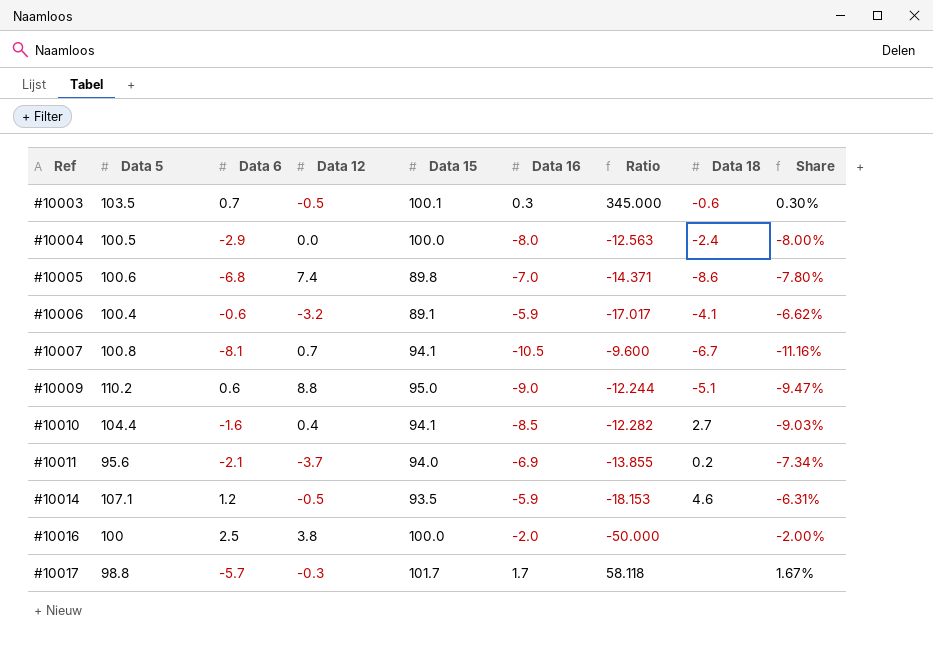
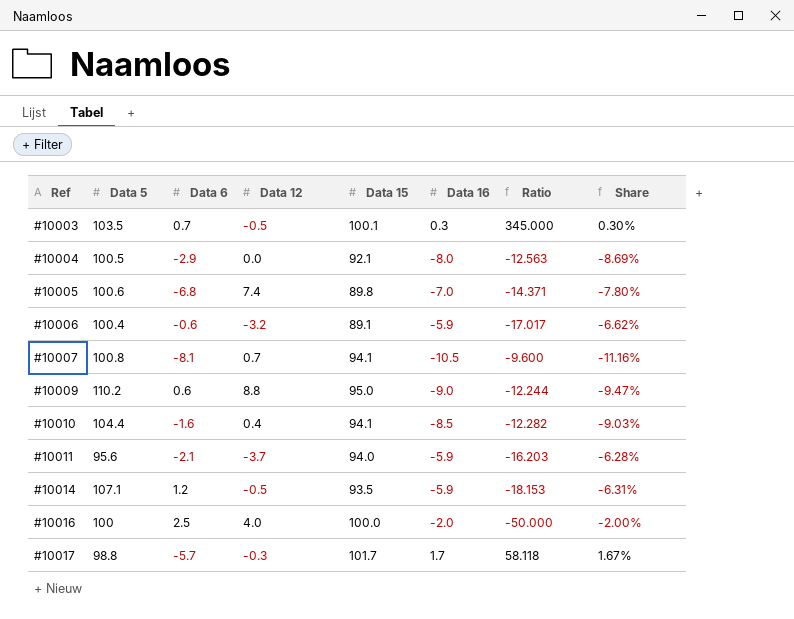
column Data 18 | position: 8 -> none
#10004 | Data 15: 100.0 -> 92.1
#10004 | Share: -8.00% -> -8.69%
#10011 | Data 16: -6.9 -> -5.9
#10011 | Ratio: -13.855 -> -16.203
#10011 | Share: -7.34% -> -6.28%
#10016 | Data 12: 3.8 -> 4.0

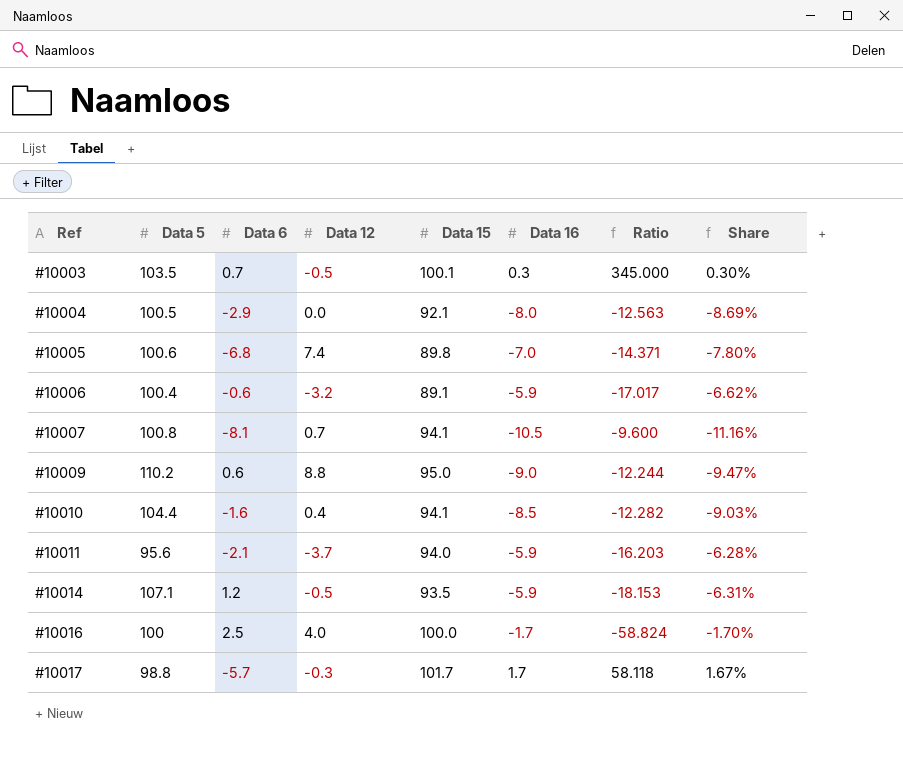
#10016 | Data 16: -2.0 -> -1.7
#10016 | Ratio: -50.000 -> -58.824
#10016 | Share: -2.00% -> -1.70%

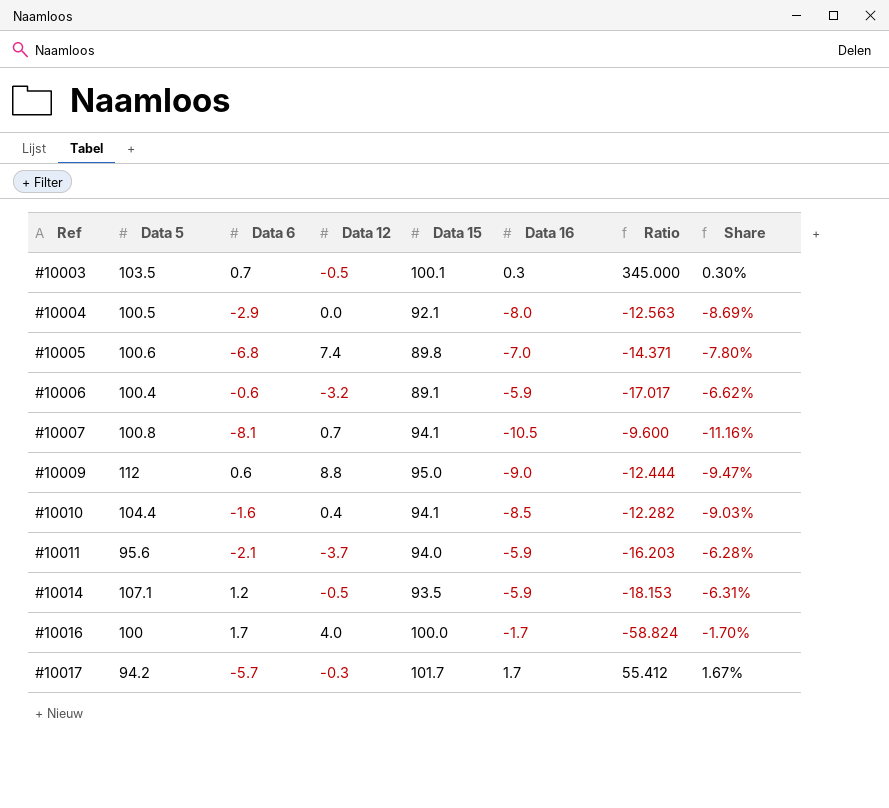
#10009 | Data 5: 110.2 -> 112
#10009 | Ratio: -12.244 -> -12.444
#10016 | Data 6: 2.5 -> 1.7
#10017 | Data 5: 98.8 -> 94.2
#10017 | Ratio: 58.118 -> 55.412

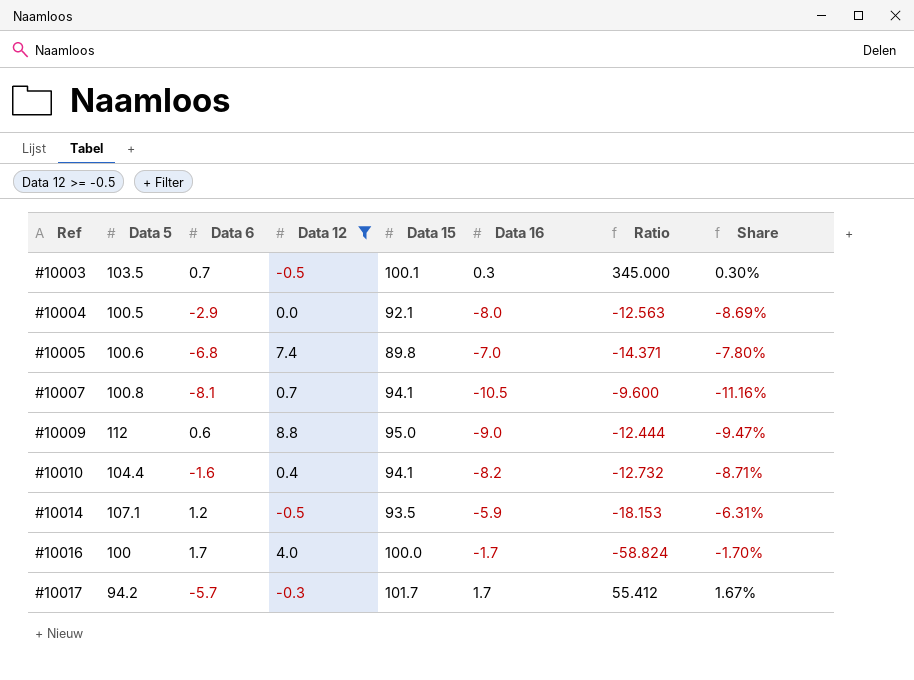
filter: none -> Data 12 >= -0.5
#10010 | Data 16: -8.5 -> -8.2
#10010 | Ratio: -12.282 -> -12.732
#10010 | Share: -9.03% -> -8.71%

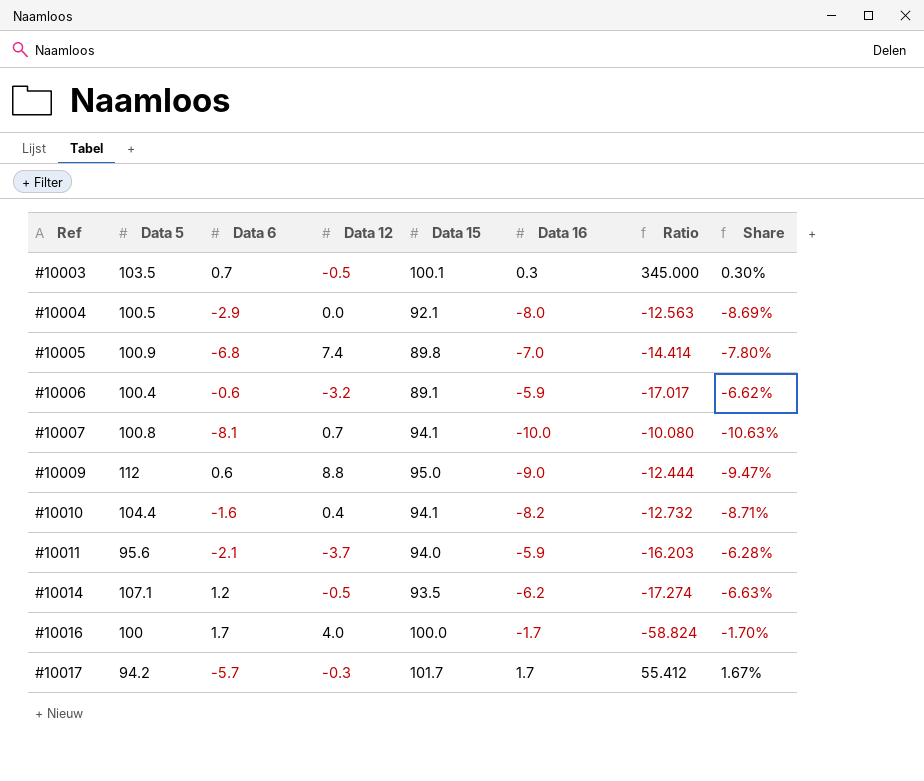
filter: Data 12 >= -0.5 -> none
#10005 | Data 5: 100.6 -> 100.9
#10005 | Ratio: -14.371 -> -14.414
#10007 | Data 16: -10.5 -> -10.0
#10007 | Ratio: -9.600 -> -10.080
#10007 | Share: -11.16% -> -10.63%
#10014 | Data 16: -5.9 -> -6.2
#10014 | Ratio: -18.153 -> -17.274
#10014 | Share: -6.31% -> -6.63%

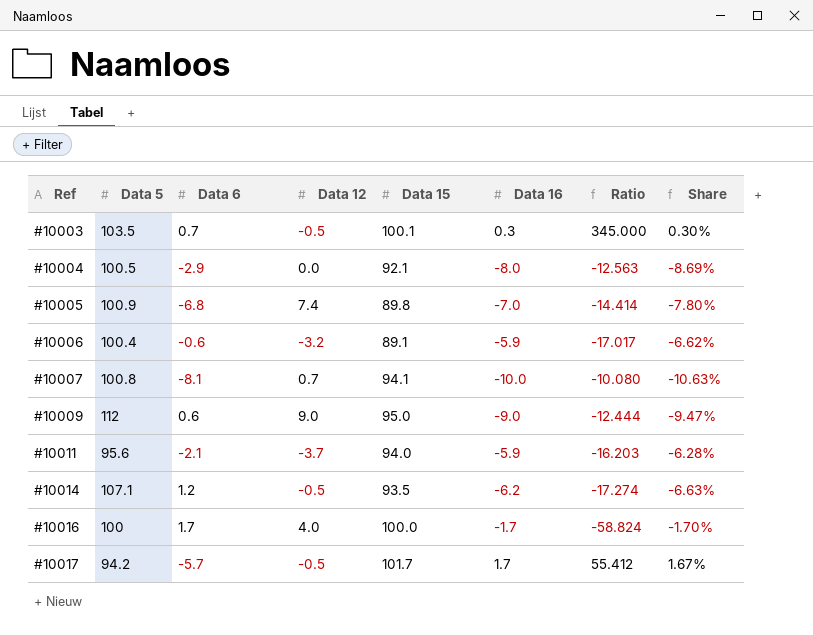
row #10010: 104.4 | -1.6 | 0.4 | 94.1 | -8.2 | -12.732 | -8.71% -> none
#10009 | Data 12: 8.8 -> 9.0
#10017 | Data 12: -0.3 -> -0.5

